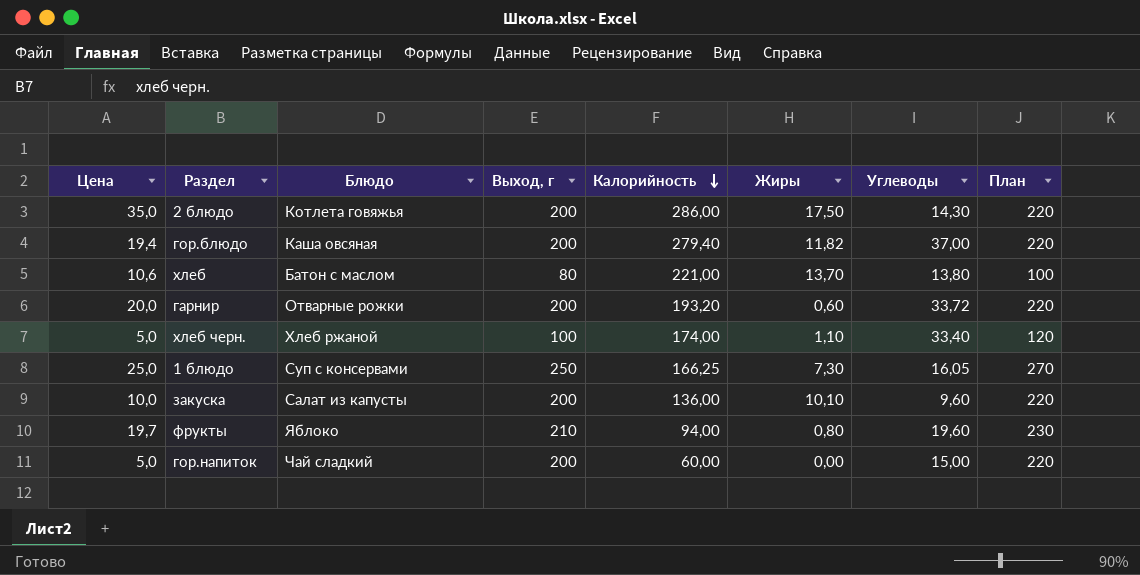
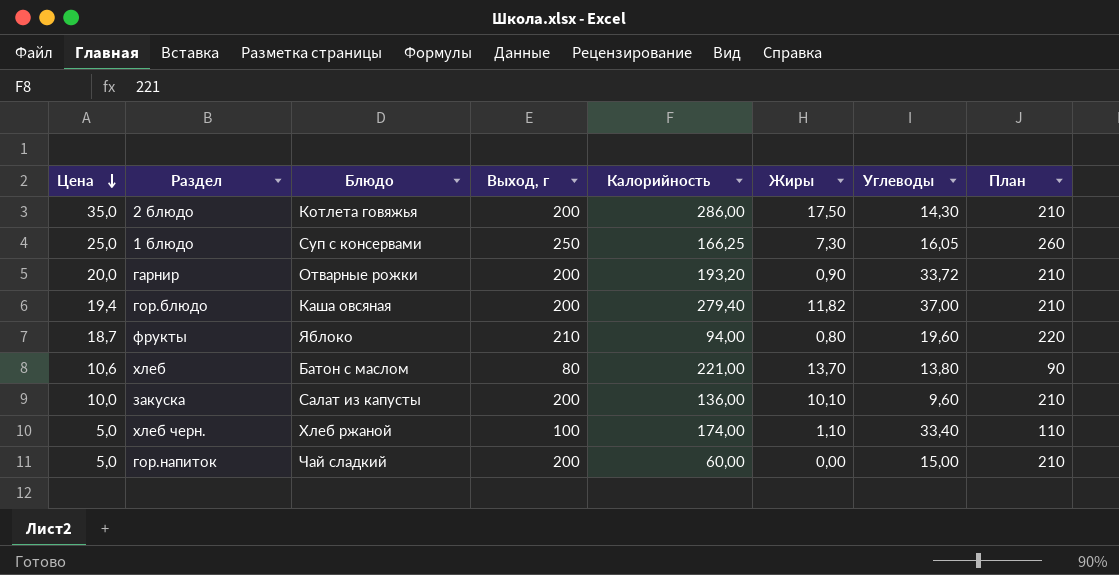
row order: Калорийность descending -> Цена descending
column План | formula: [Выход, г] + 20 -> [Выход, г] + 10
гарнир | Жиры: 0,60 -> 0,90
фрукты | Цена: 19,7 -> 18,7

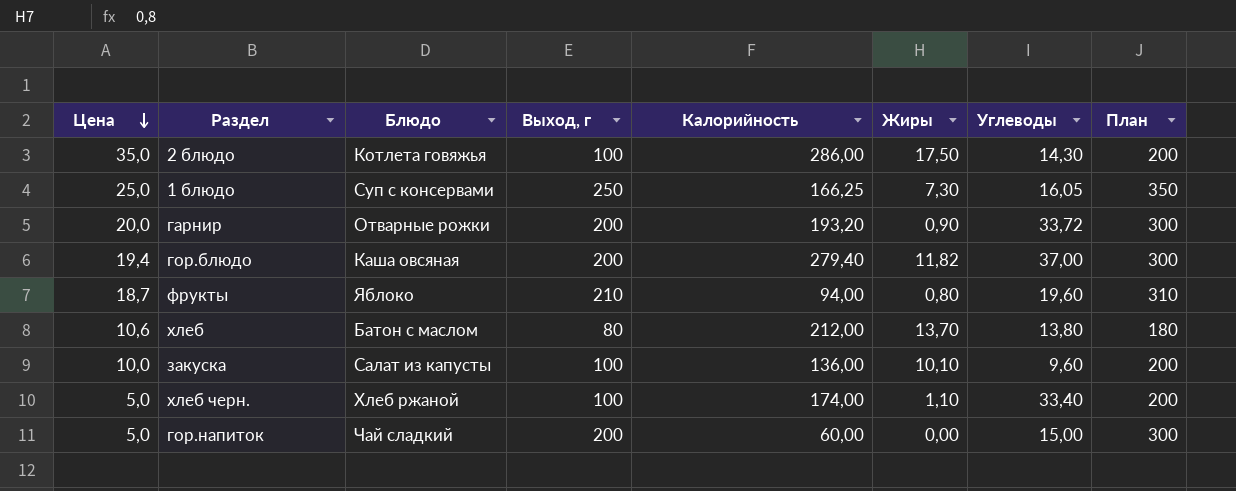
column План | formula: [Выход, г] + 10 -> [Выход, г] + 100
2 блюдо | Выход, г: 200 -> 100
хлеб | Калорийность: 221,00 -> 212,00
закуска | Выход, г: 200 -> 100

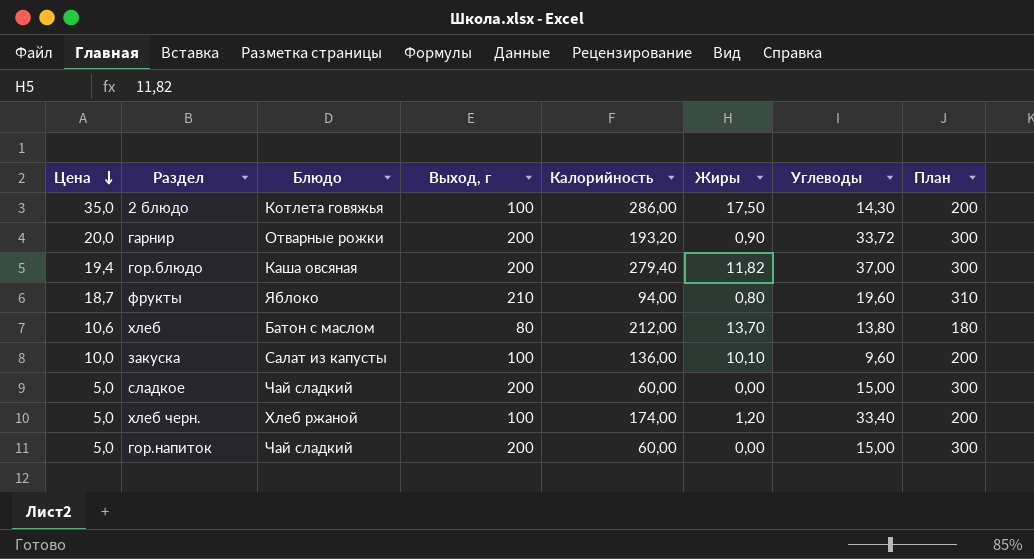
row 1 блюдо: 25,0 | Суп c консервами | 250 | 166,25 | 7,30 | 16,05 | 350 -> none
row сладкое: none -> 5,0 | Чай сладкий | 200 | 60,00 | 0,00 | 15,00 | 300
хлеб черн. | Жиры: 1,10 -> 1,20

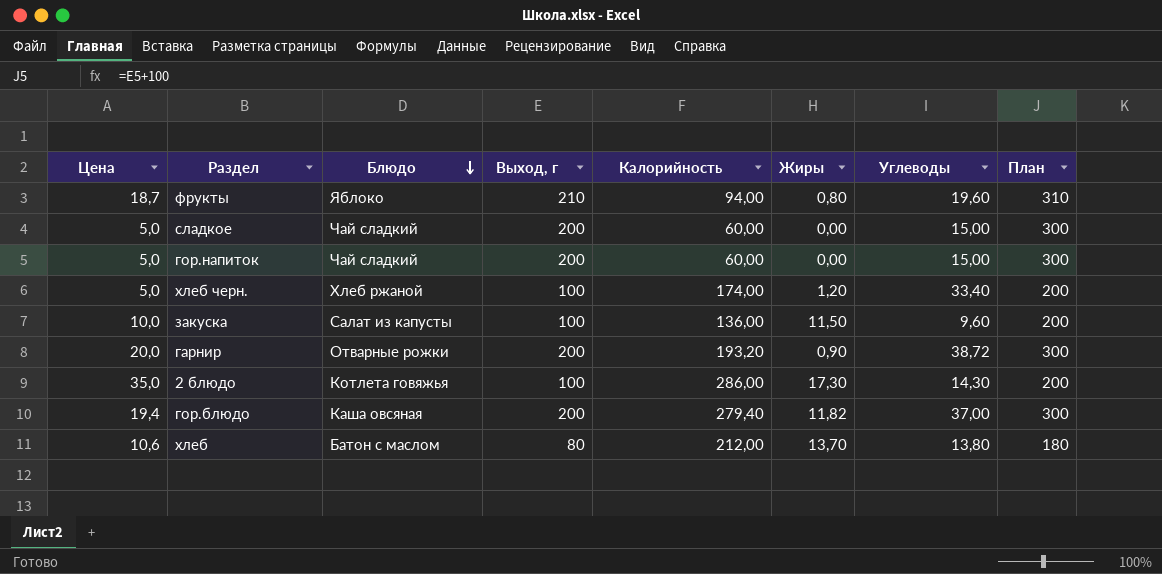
row order: Цена descending -> Блюдо descending
закуска | Жиры: 10,10 -> 11,50
гарнир | Углеводы: 33,72 -> 38,72
2 блюдо | Жиры: 17,50 -> 17,30

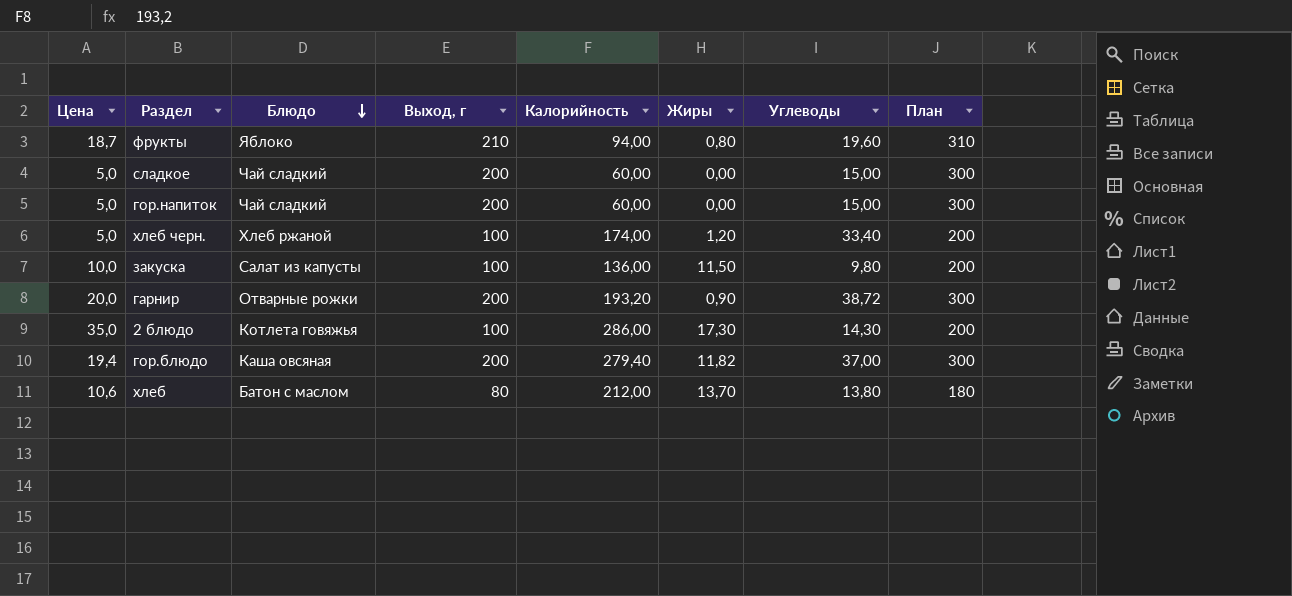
закуска | Углеводы: 9,60 -> 9,80

